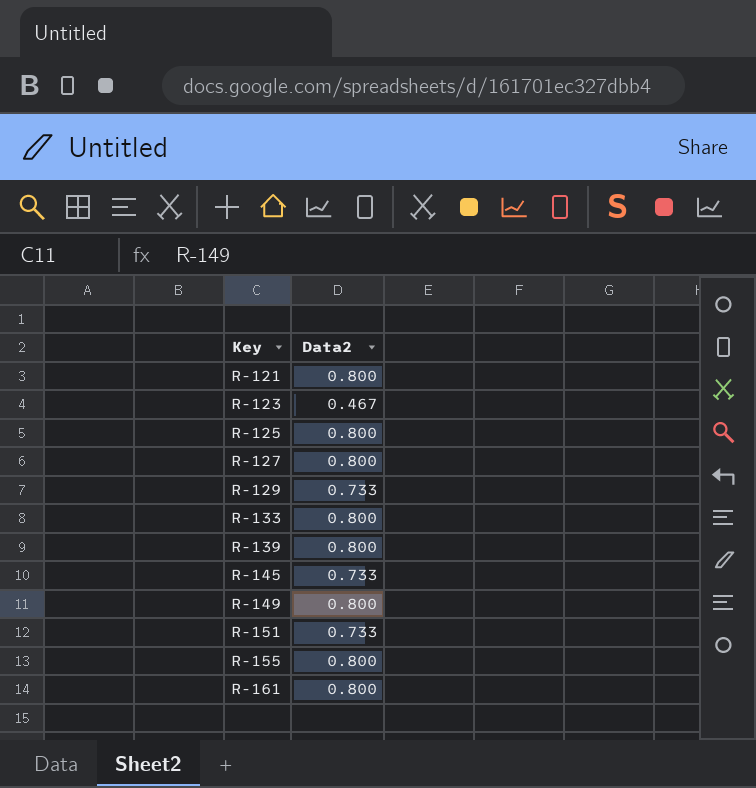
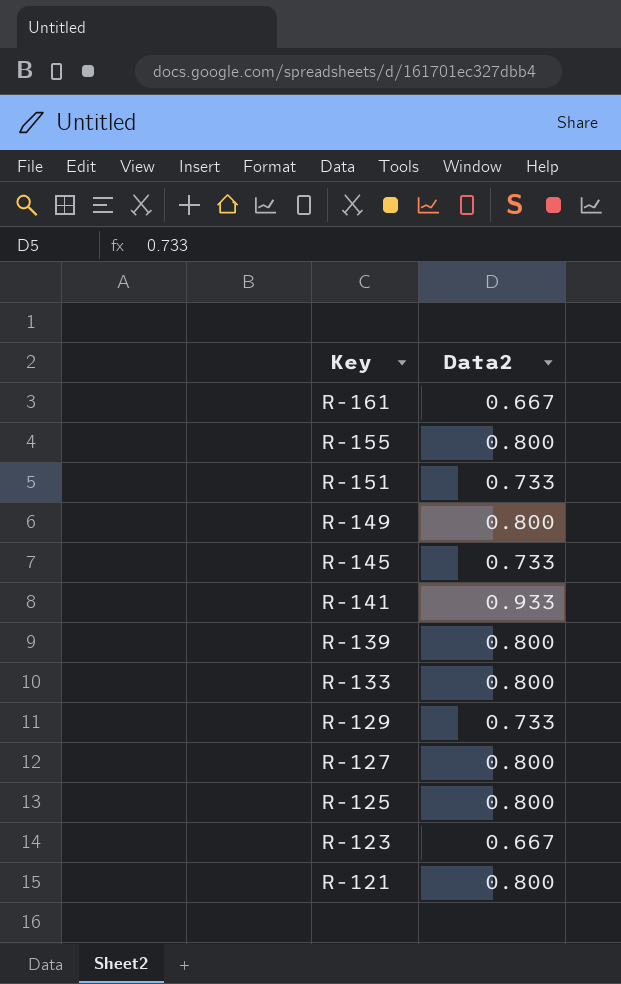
row order: Key ascending -> Key descending
R-161 | Data2: 0.800 -> 0.667
row R-141: none -> 0.933
R-123 | Data2: 0.467 -> 0.667

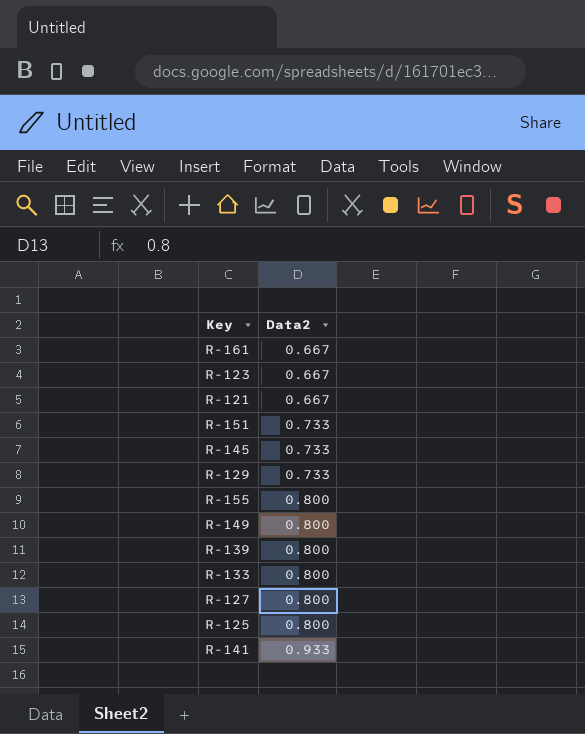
row order: Key descending -> Data2 ascending
R-121 | Data2: 0.800 -> 0.667

